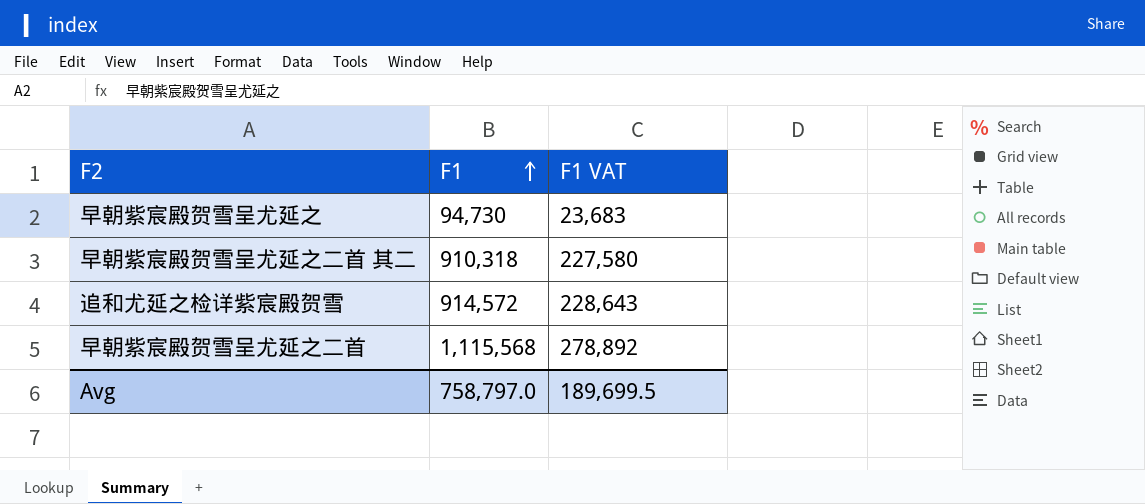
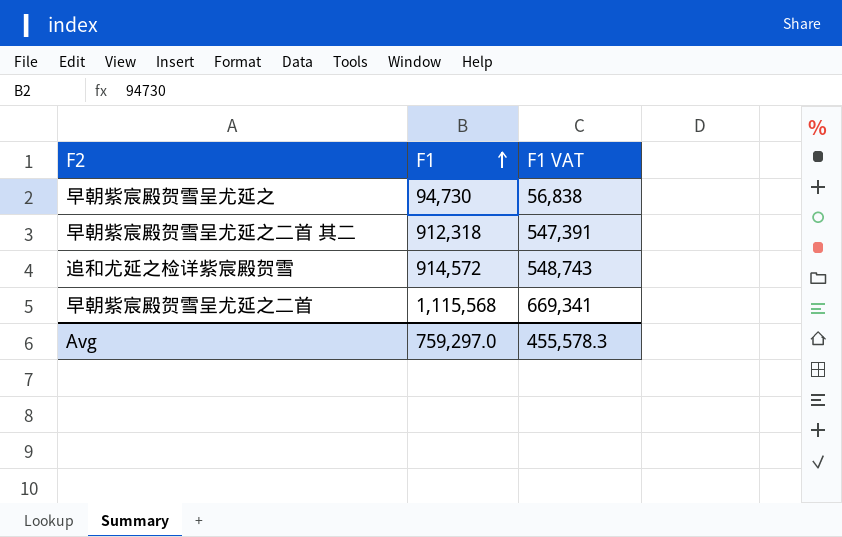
column F1 VAT | formula: [F1] * 0.25 -> [F1] * 0.6
早朝紫宸殿贺雪呈尤延之二首 其二 | F1: 910,318 -> 912,318
Avg | F1: 758,797.0 -> 759,297.0
Avg | F1 VAT: 189,699.5 -> 455,578.3

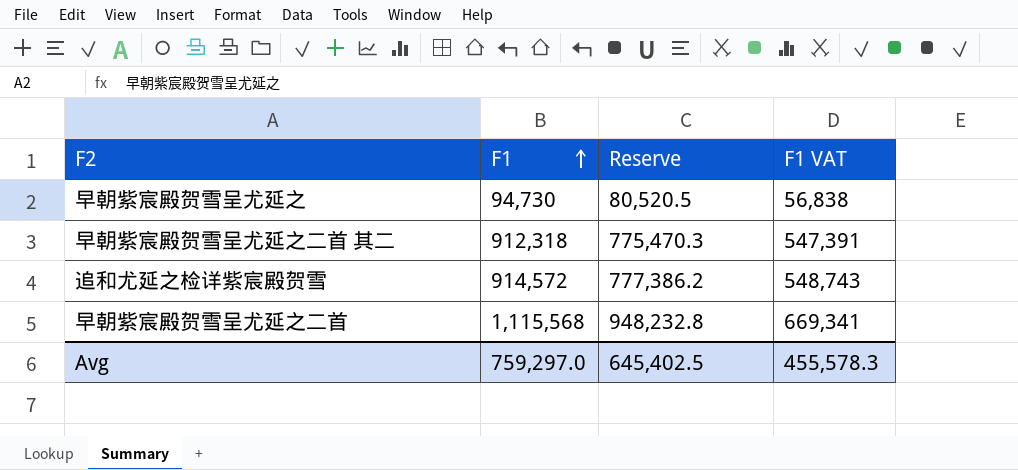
column Reserve | formula: none -> [F1] * 0.85

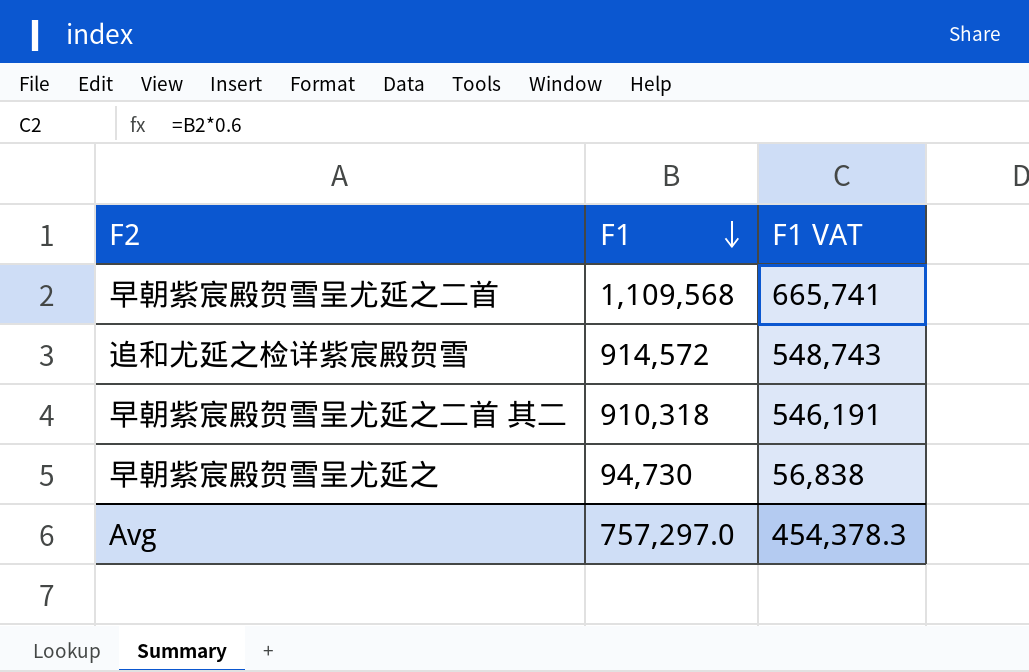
row order: F1 ascending -> F1 descending
column Reserve | formula: [F1] * 0.85 -> none
早朝紫宸殿贺雪呈尤延之二首 | F1: 1,115,568 -> 1,109,568
早朝紫宸殿贺雪呈尤延之二首 | F1 VAT: 669,341 -> 665,741
早朝紫宸殿贺雪呈尤延之二首 其二 | F1: 912,318 -> 910,318
早朝紫宸殿贺雪呈尤延之二首 其二 | F1 VAT: 547,391 -> 546,191
Avg | F1: 759,297.0 -> 757,297.0
Avg | F1 VAT: 455,578.3 -> 454,378.3

